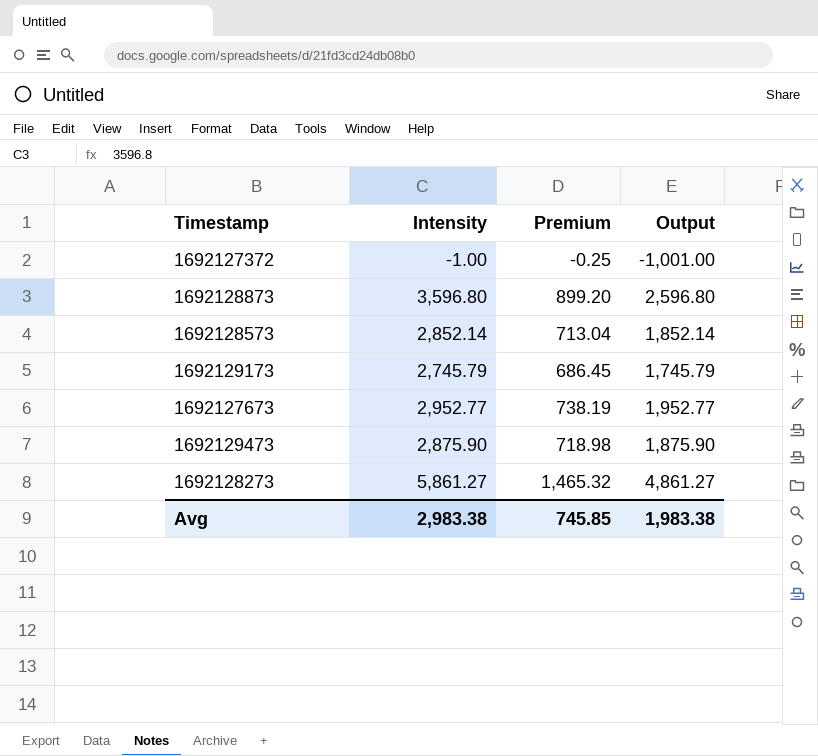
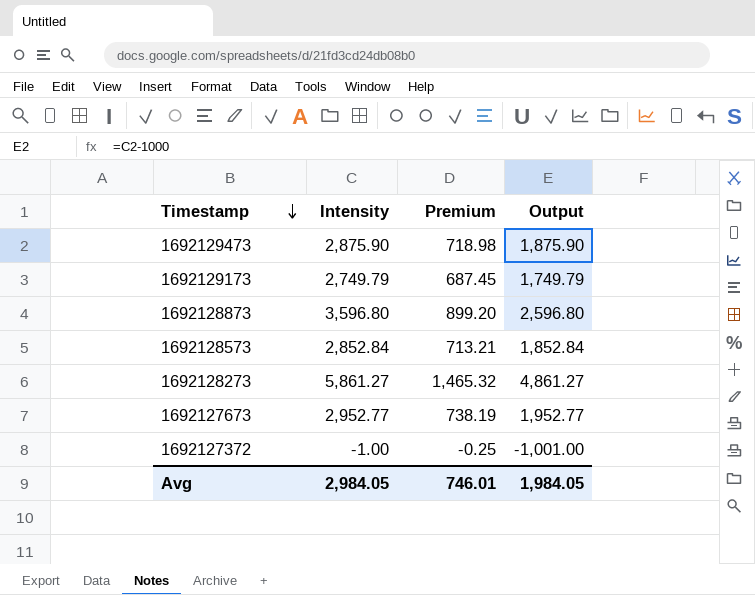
row order: none -> Timestamp descending
1692129173 | Intensity: 2,745.79 -> 2,749.79
1692129173 | Premium: 686.45 -> 687.45
1692129173 | Output: 1,745.79 -> 1,749.79
1692128573 | Intensity: 2,852.14 -> 2,852.84
1692128573 | Premium: 713.04 -> 713.21
1692128573 | Output: 1,852.14 -> 1,852.84
Avg | Intensity: 2,983.38 -> 2,984.05
Avg | Premium: 745.85 -> 746.01
Avg | Output: 1,983.38 -> 1,984.05

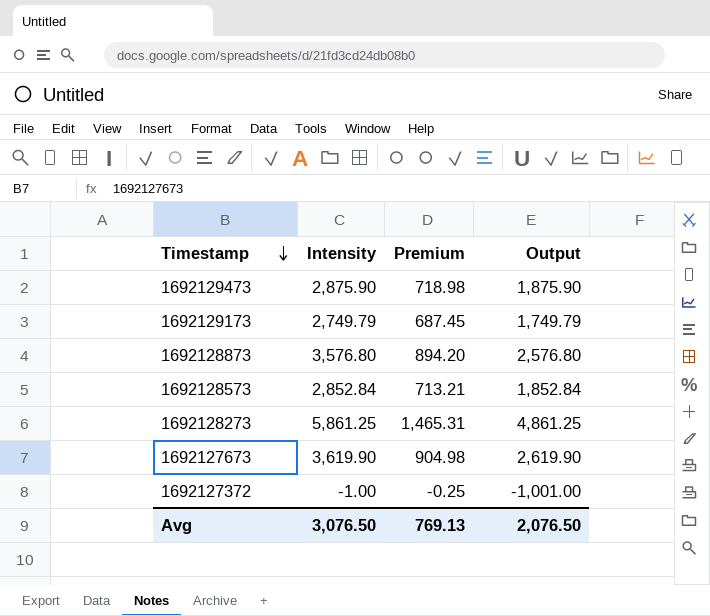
1692128873 | Intensity: 3,596.80 -> 3,576.80
1692128873 | Premium: 899.20 -> 894.20
1692128873 | Output: 2,596.80 -> 2,576.80
1692128273 | Intensity: 5,861.27 -> 5,861.25
1692128273 | Premium: 1,465.32 -> 1,465.31
1692128273 | Output: 4,861.27 -> 4,861.25
1692127673 | Intensity: 2,952.77 -> 3,619.90
1692127673 | Premium: 738.19 -> 904.98
1692127673 | Output: 1,952.77 -> 2,619.90
Avg | Intensity: 2,984.05 -> 3,076.50
Avg | Premium: 746.01 -> 769.13
Avg | Output: 1,984.05 -> 2,076.50

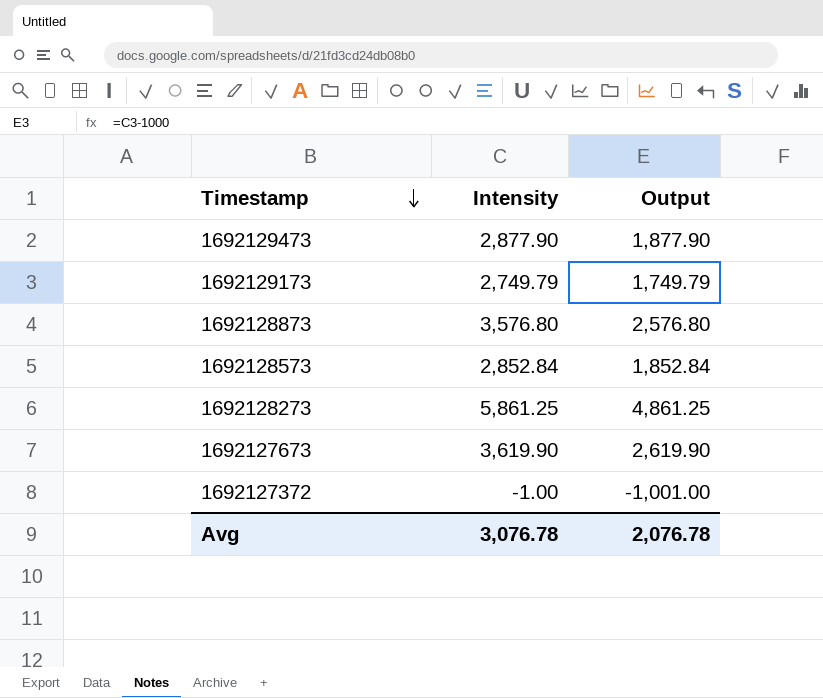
column Premium | formula: [Intensity] * 0.25 -> none
1692129473 | Intensity: 2,875.90 -> 2,877.90
1692129473 | Output: 1,875.90 -> 1,877.90
Avg | Intensity: 3,076.50 -> 3,076.78
Avg | Output: 2,076.50 -> 2,076.78

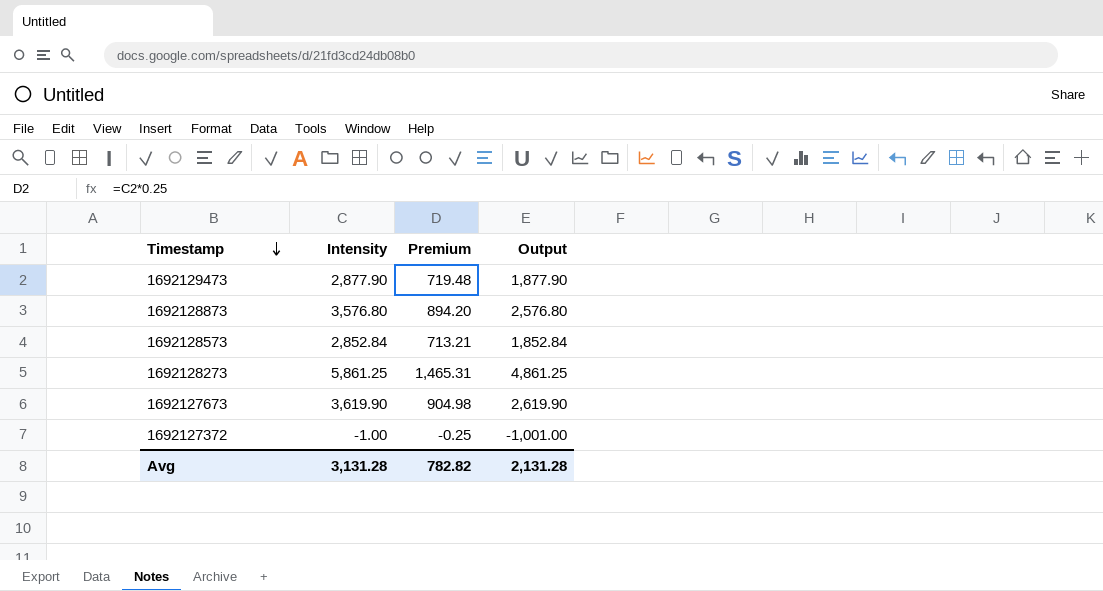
column Premium | formula: none -> [Intensity] * 0.25
row 1692129173: 2,749.79 | 1,749.79 -> none
Avg | Intensity: 3,076.78 -> 3,131.28
Avg | Output: 2,076.78 -> 2,131.28

